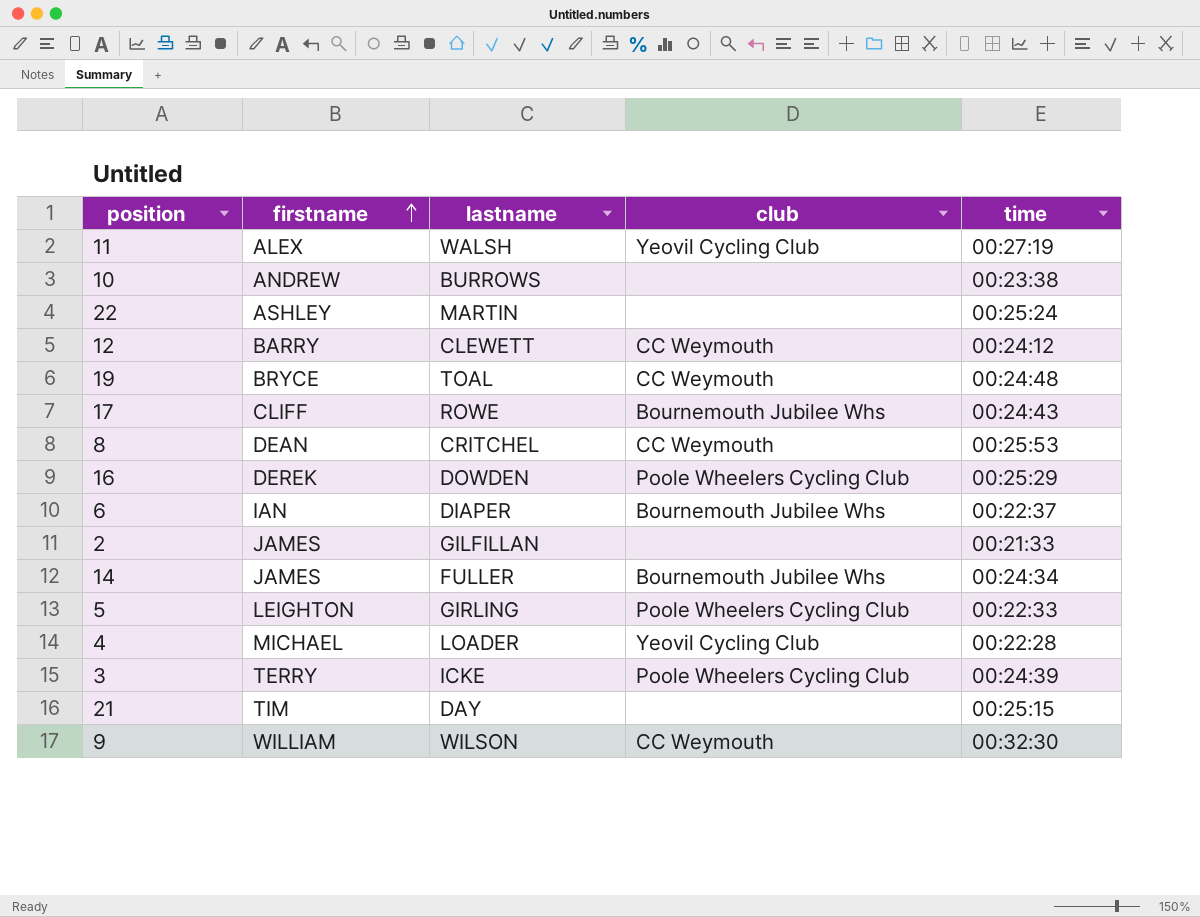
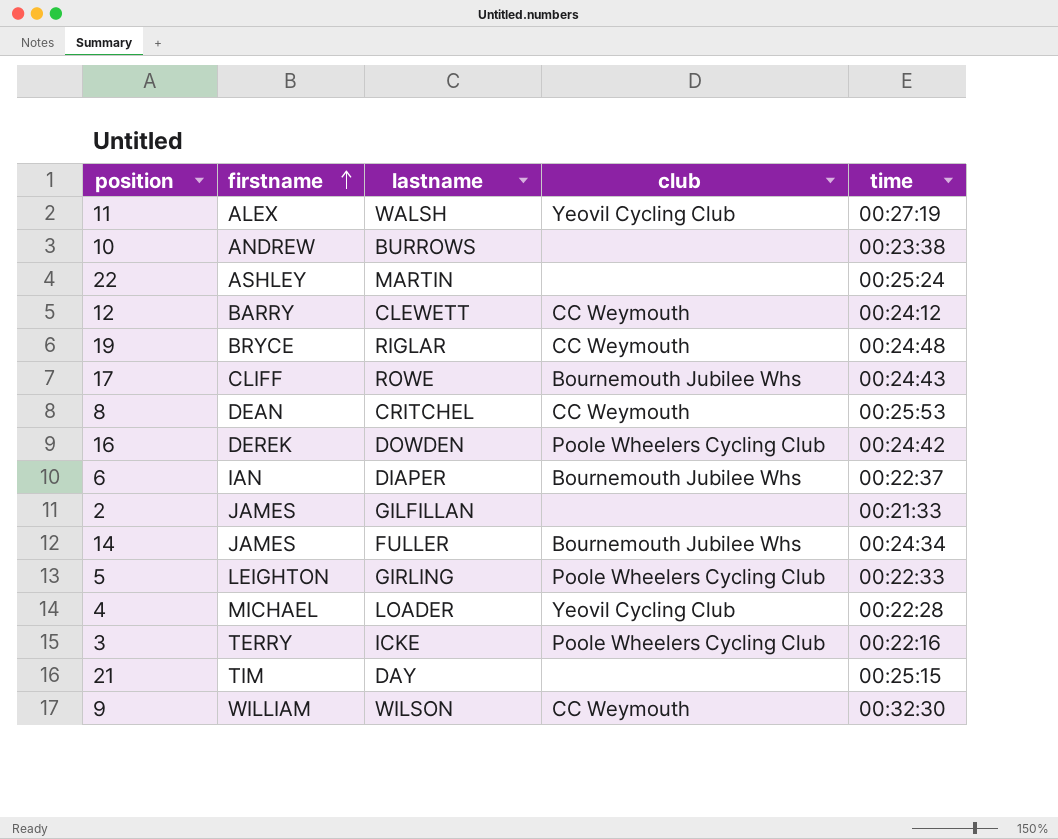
19 | lastname: TOAL -> RIGLAR
16 | time: 00:25:29 -> 00:24:42
3 | time: 00:24:39 -> 00:22:16

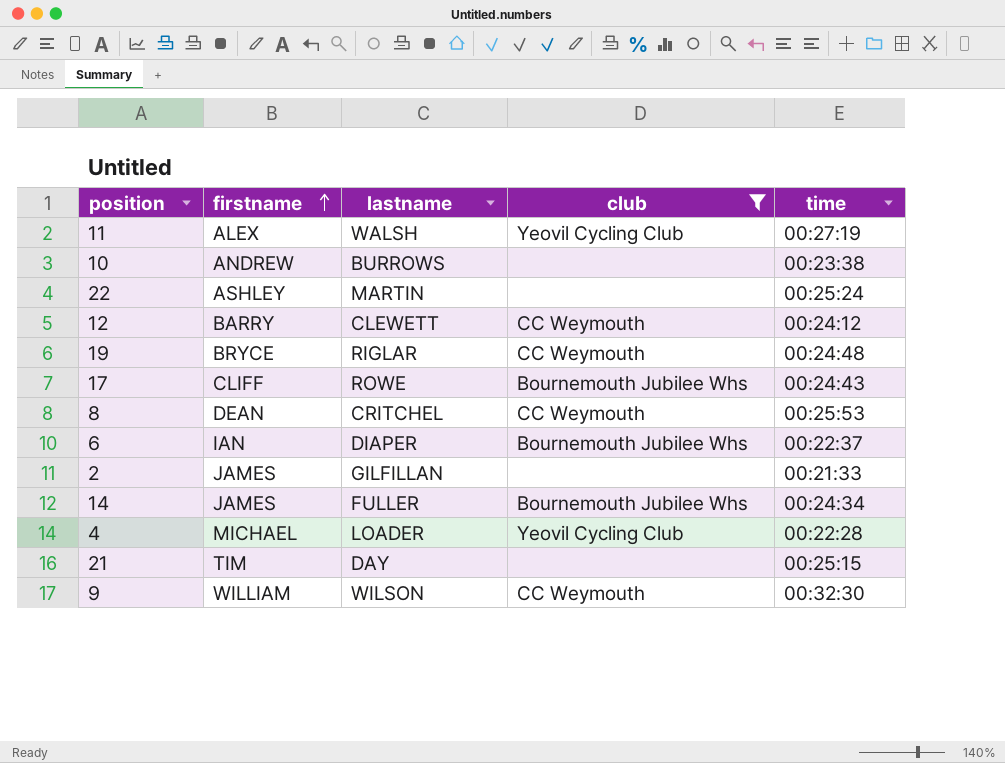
filter: none -> club != Poole Wheelers Cycling Club

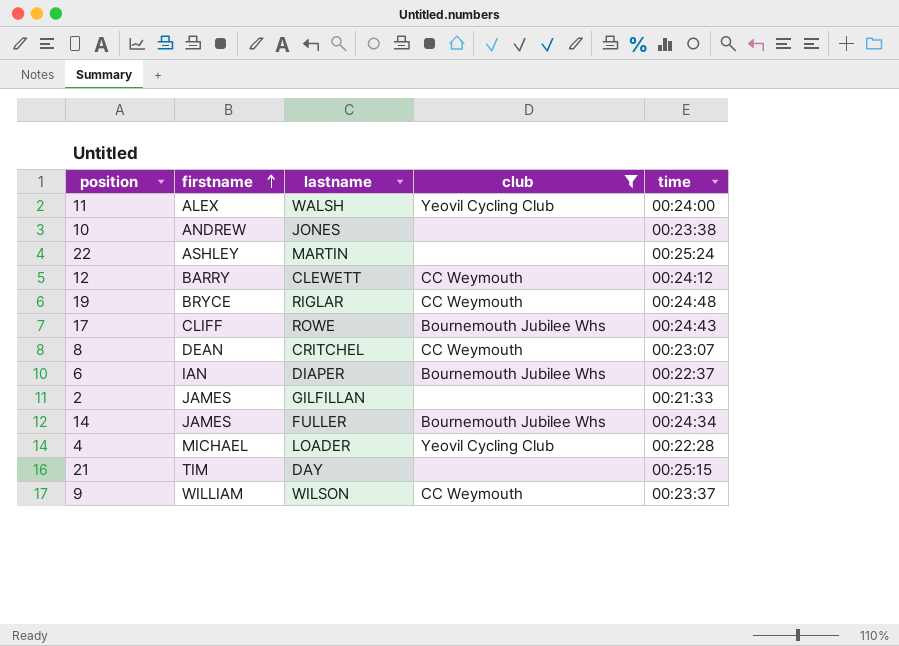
11 | time: 00:27:19 -> 00:24:00
10 | lastname: BURROWS -> JONES
8 | time: 00:25:53 -> 00:23:07
9 | time: 00:32:30 -> 00:23:37

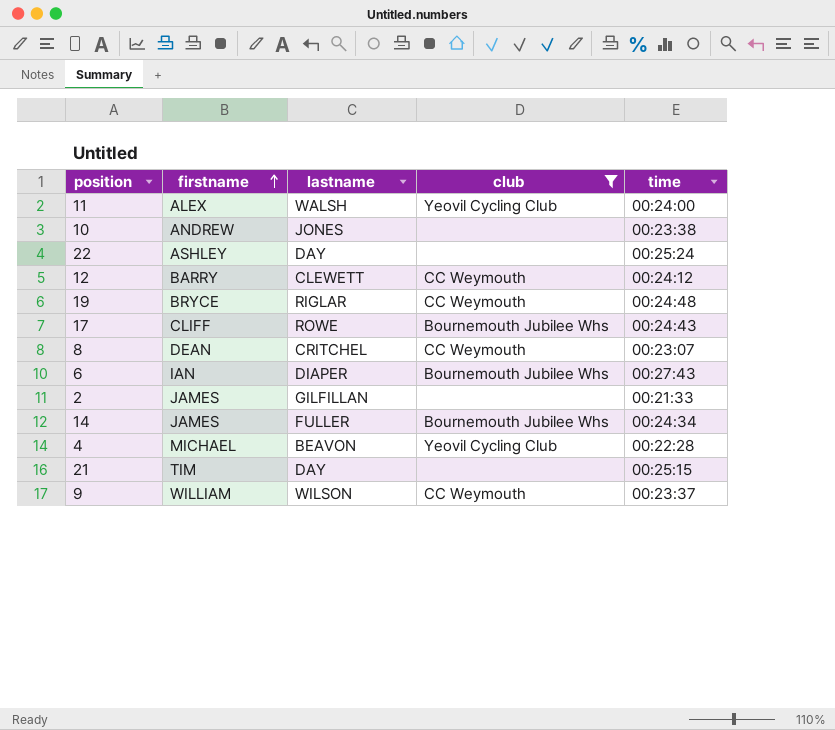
22 | lastname: MARTIN -> DAY
6 | time: 00:22:37 -> 00:27:43
4 | lastname: LOADER -> BEAVON

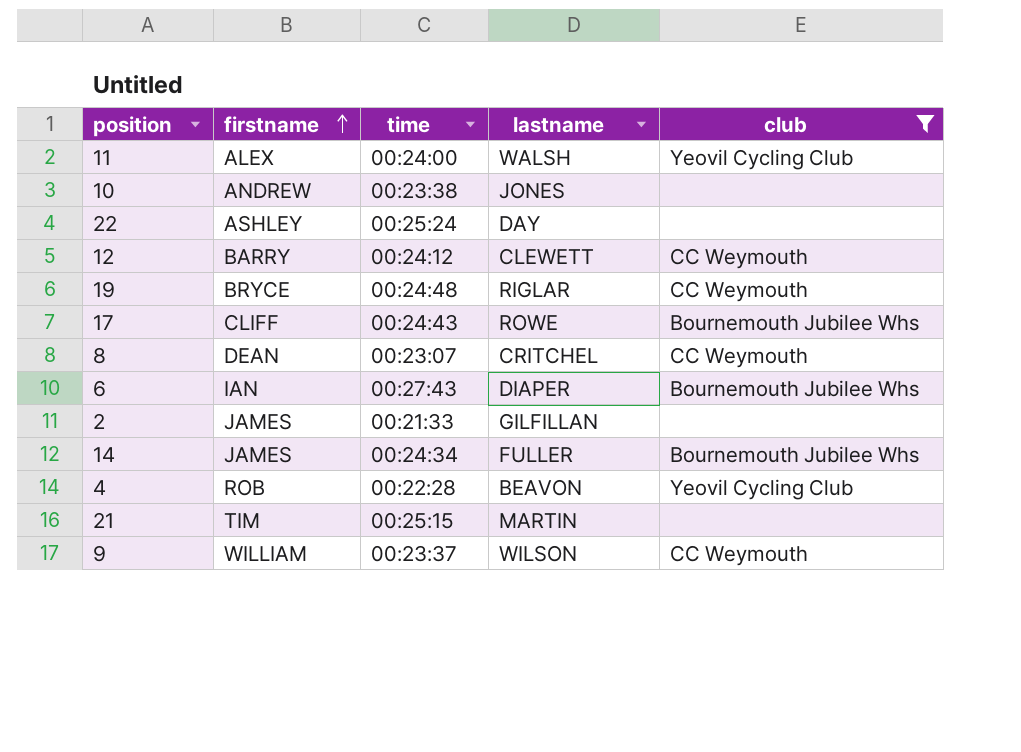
column time | position: 5 -> 3
4 | firstname: MICHAEL -> ROB
21 | lastname: DAY -> MARTIN

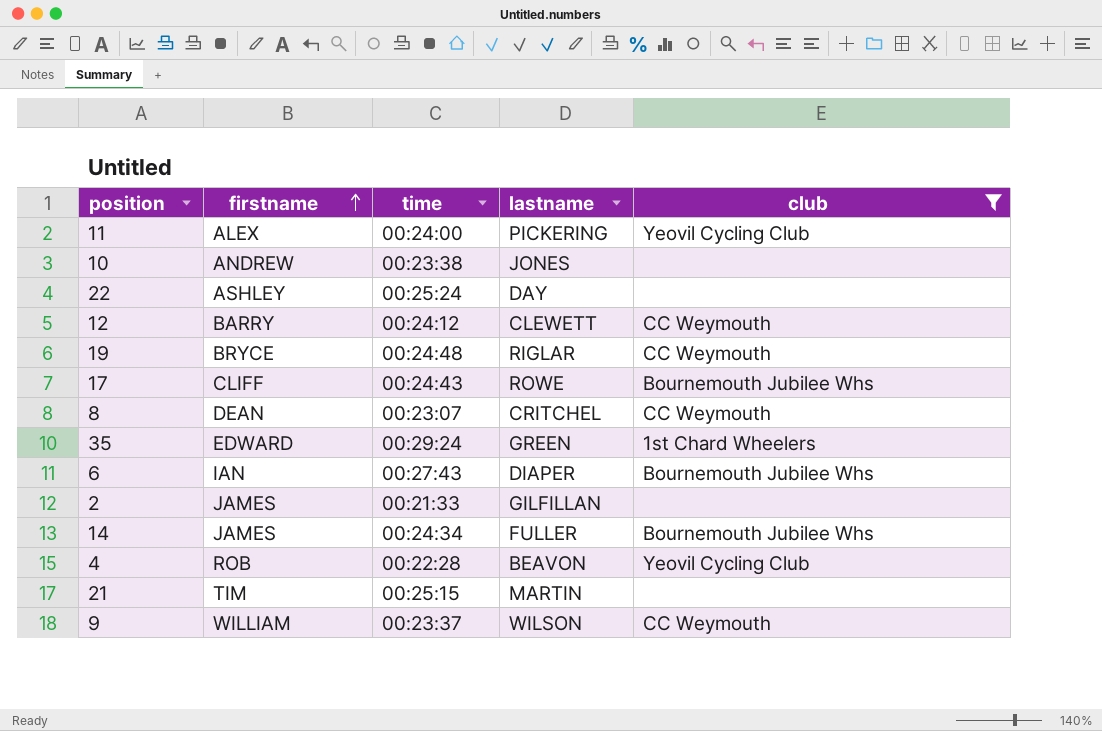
11 | lastname: WALSH -> PICKERING
row 35: none -> EDWARD | 00:29:24 | GREEN | 1st Chard Wheelers

